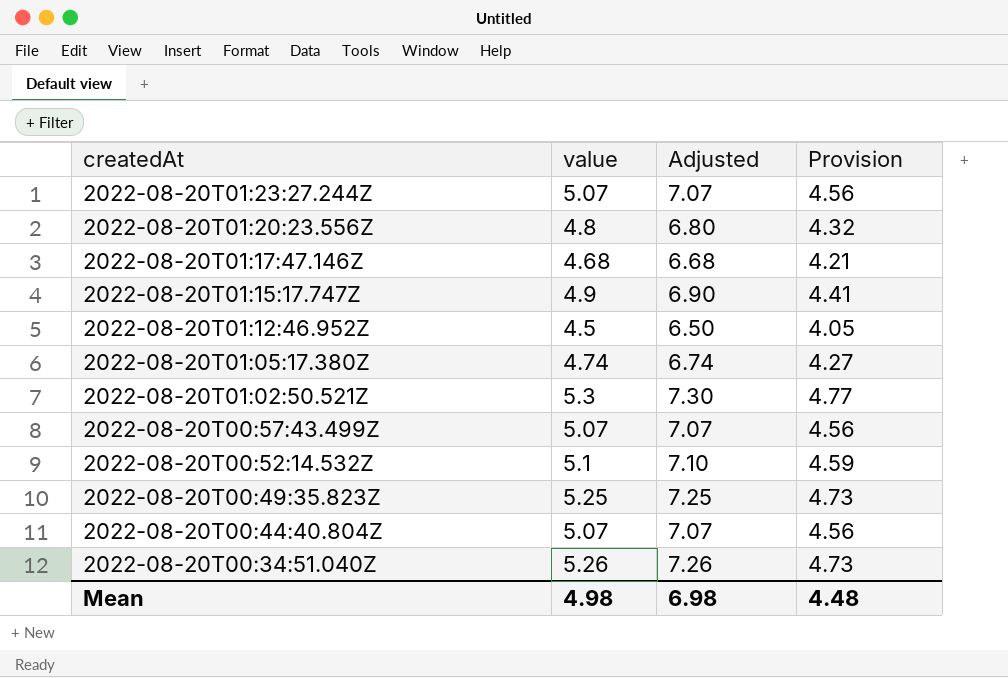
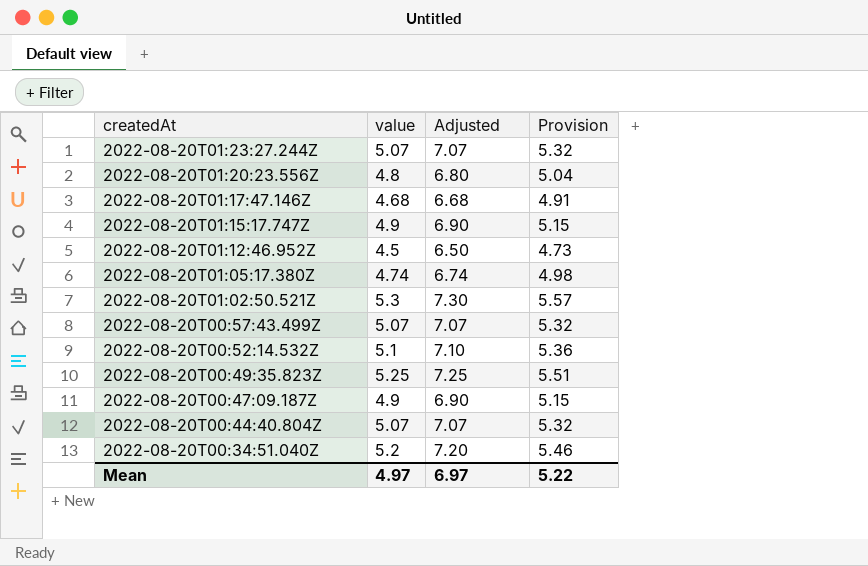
column Provision | formula: [value] * 0.9 -> [value] * 1.05
row 2022-08-20T00:47:09.187Z: none -> 4.9 | 6.90 | 5.15
2022-08-20T00:34:51.040Z | value: 5.26 -> 5.2
2022-08-20T00:34:51.040Z | Adjusted: 7.26 -> 7.20
Mean | value: 4.98 -> 4.97
Mean | Adjusted: 6.98 -> 6.97
Mean | Provision: 4.48 -> 5.22

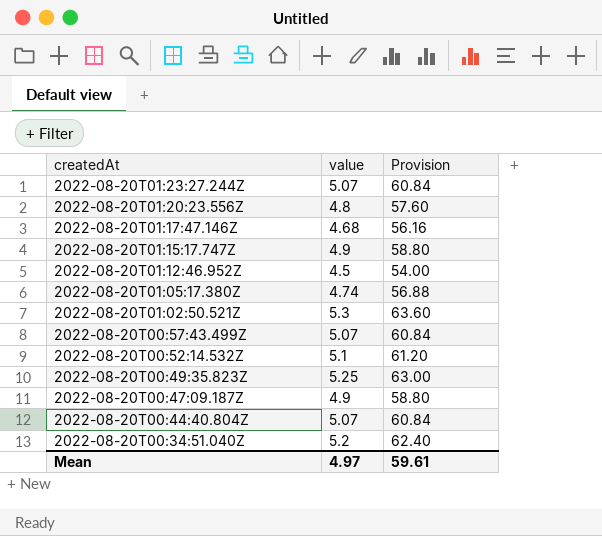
column Adjusted | formula: [value] + 2 -> none
column Provision | formula: [value] * 1.05 -> [value] * 12
Mean | Provision: 5.22 -> 59.61

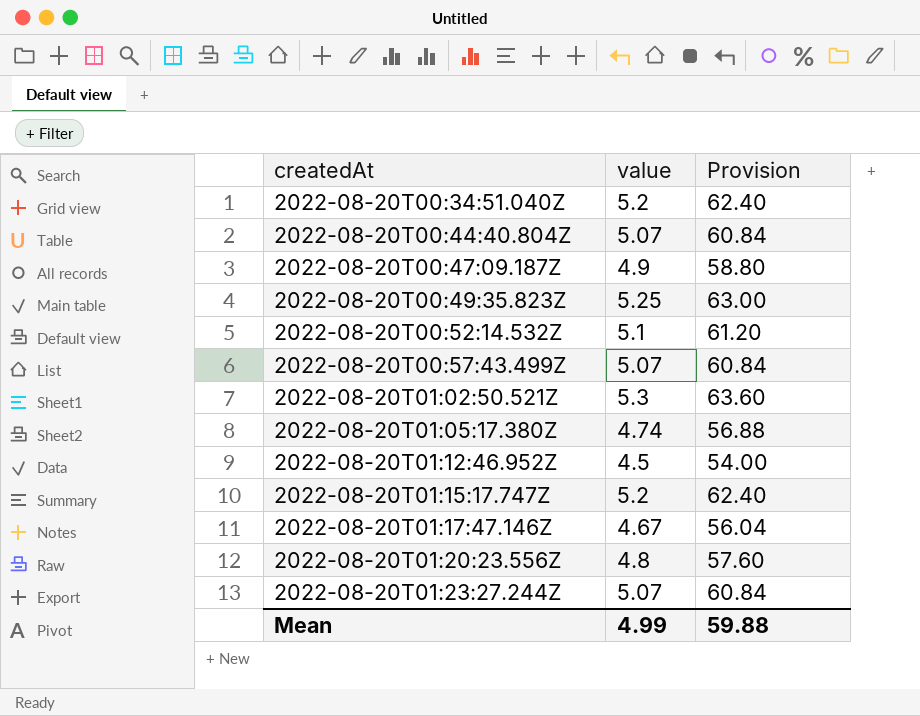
row order: createdAt descending -> createdAt ascending
2022-08-20T01:15:17.747Z | value: 4.9 -> 5.2
2022-08-20T01:15:17.747Z | Provision: 58.80 -> 62.40
2022-08-20T01:17:47.146Z | value: 4.68 -> 4.67
2022-08-20T01:17:47.146Z | Provision: 56.16 -> 56.04
Mean | value: 4.97 -> 4.99
Mean | Provision: 59.61 -> 59.88

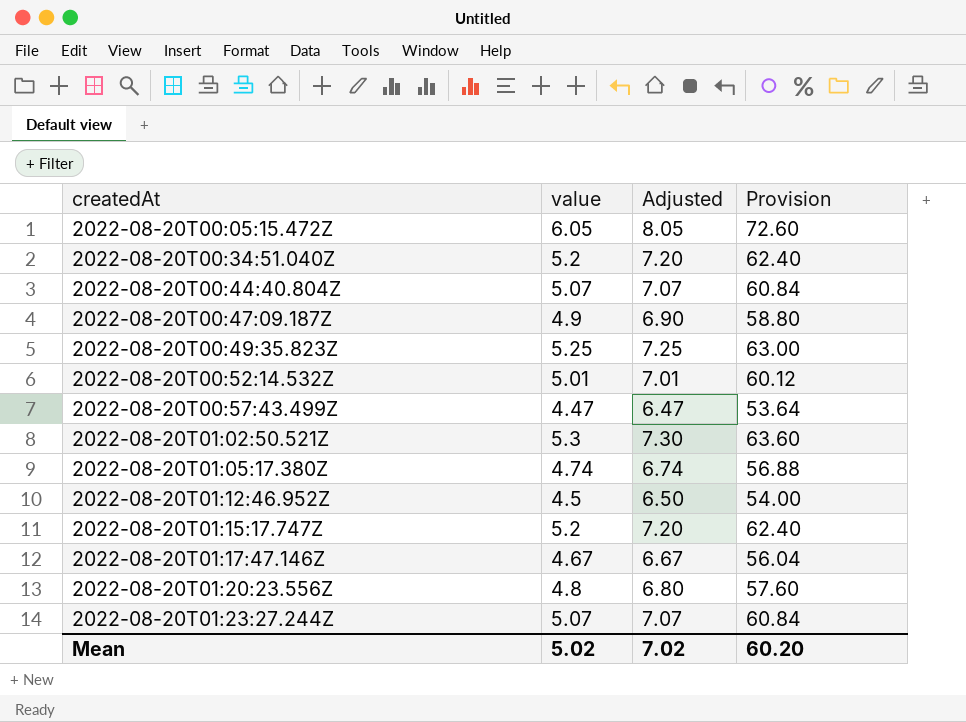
column Adjusted | formula: none -> [value] + 2
row 2022-08-20T00:05:15.472Z: none -> 6.05 | 8.05 | 72.60
2022-08-20T00:52:14.532Z | value: 5.1 -> 5.01
2022-08-20T00:52:14.532Z | Provision: 61.20 -> 60.12
2022-08-20T00:57:43.499Z | value: 5.07 -> 4.47
2022-08-20T00:57:43.499Z | Provision: 60.84 -> 53.64
Mean | value: 4.99 -> 5.02
Mean | Provision: 59.88 -> 60.20

